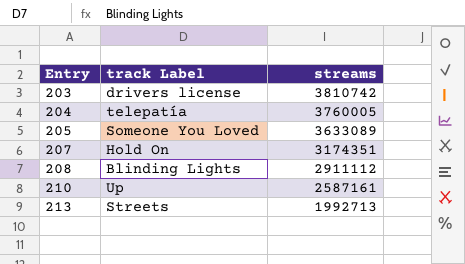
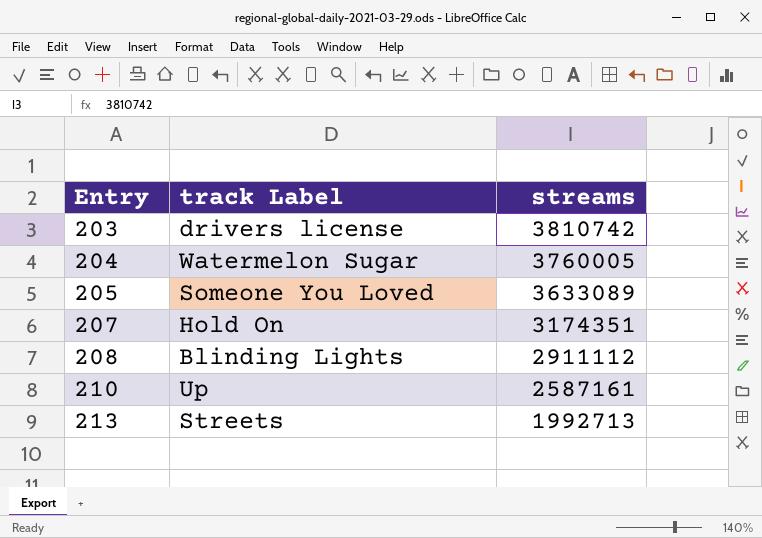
204 | track Label: telepatía -> Watermelon Sugar

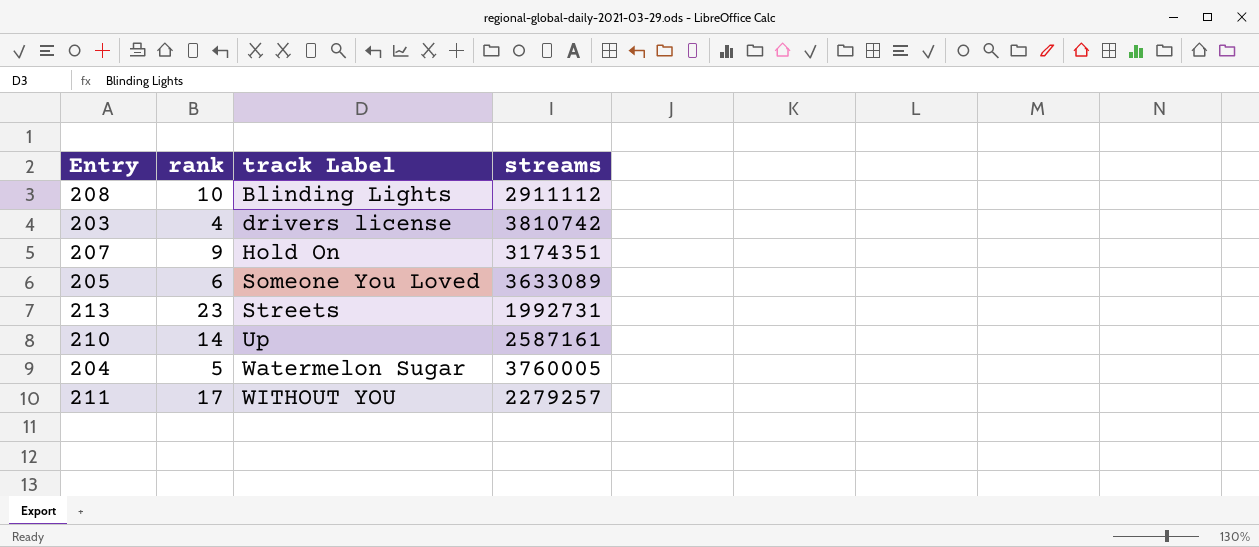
row order: Entry ascending -> track Label ascending
column rank | position: none -> 2
213 | streams: 1992713 -> 1992731
row 211: none -> 17 | WITHOUT YOU | 2279257

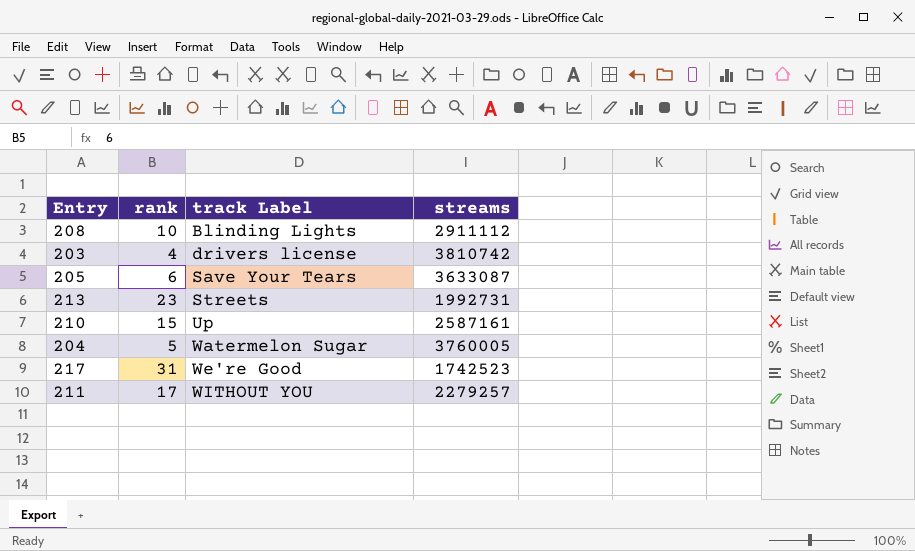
row 207: 9 | Hold On | 3174351 -> none
205 | track Label: Someone You Loved -> Save Your Tears
205 | streams: 3633089 -> 3633087
210 | rank: 14 -> 15
row 217: none -> 31 | We're Good | 1742523

